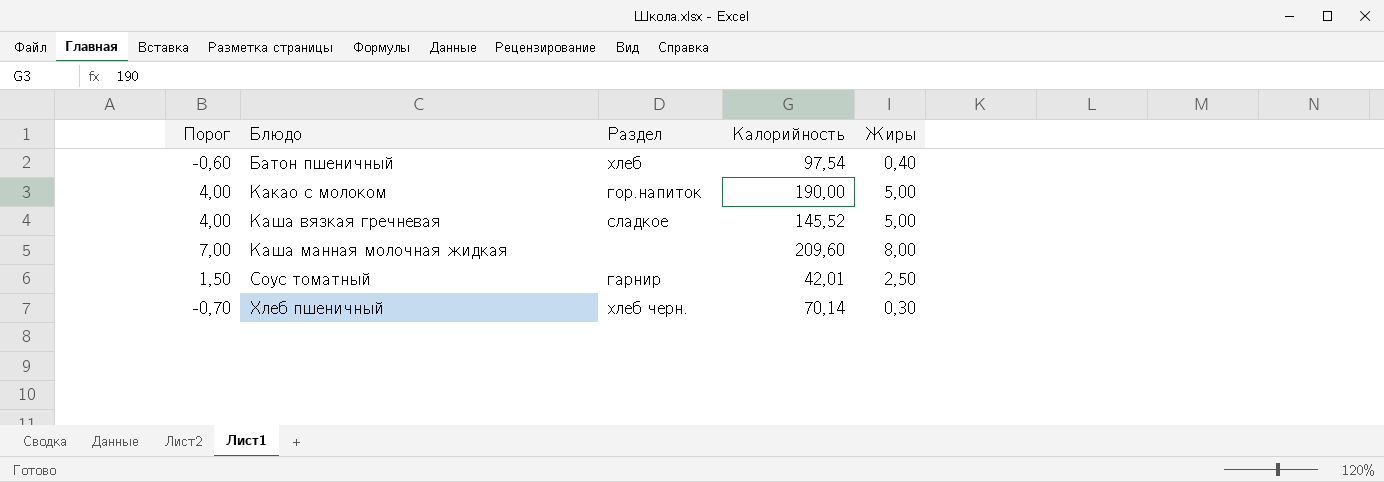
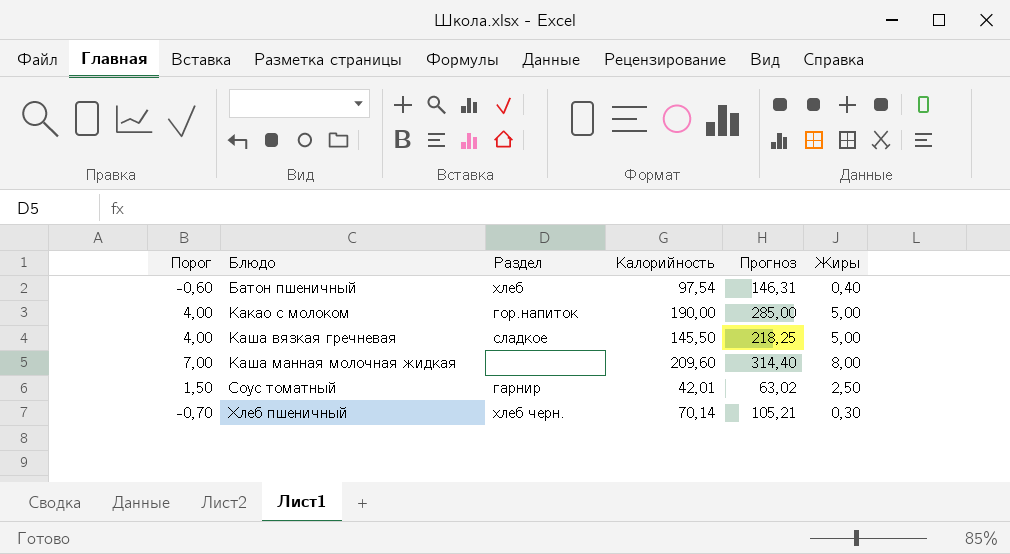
column Прогноз | formula: none -> [Калорийность] * 1,5
Каша вязкая гречневая | Калорийность: 145,52 -> 145,50

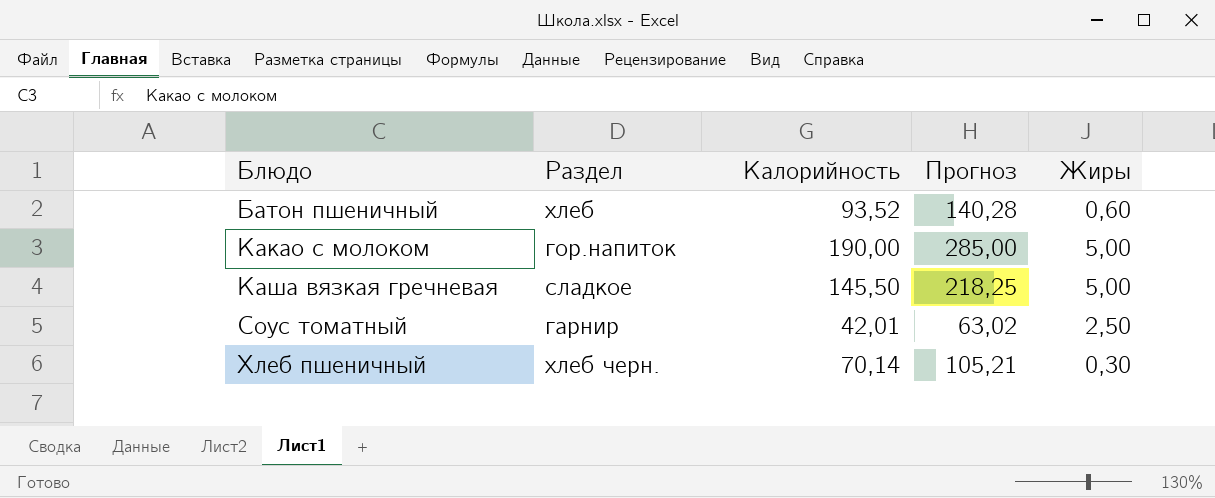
column Порог | formula: [Жиры] - 1 -> none
row Каша манная молочная жидкая: 7,00 | none | 209,60 | 314,40 | 8,00 -> none
Батон пшеничный | Калорийность: 97,54 -> 93,52
Батон пшеничный | Прогноз: 146,31 -> 140,28
Батон пшеничный | Жиры: 0,40 -> 0,60

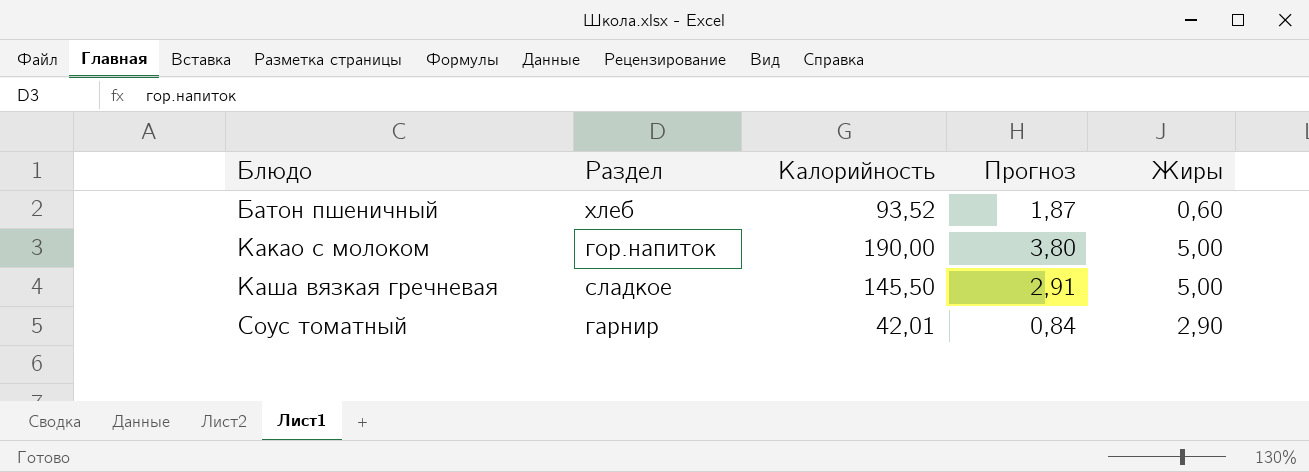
column Прогноз | formula: [Калорийность] * 1,5 -> [Калорийность] * 0,02
row Хлеб пшеничный: хлеб черн. | 70,14 | 105,21 | 0,30 -> none
Соус томатный | Жиры: 2,50 -> 2,90

